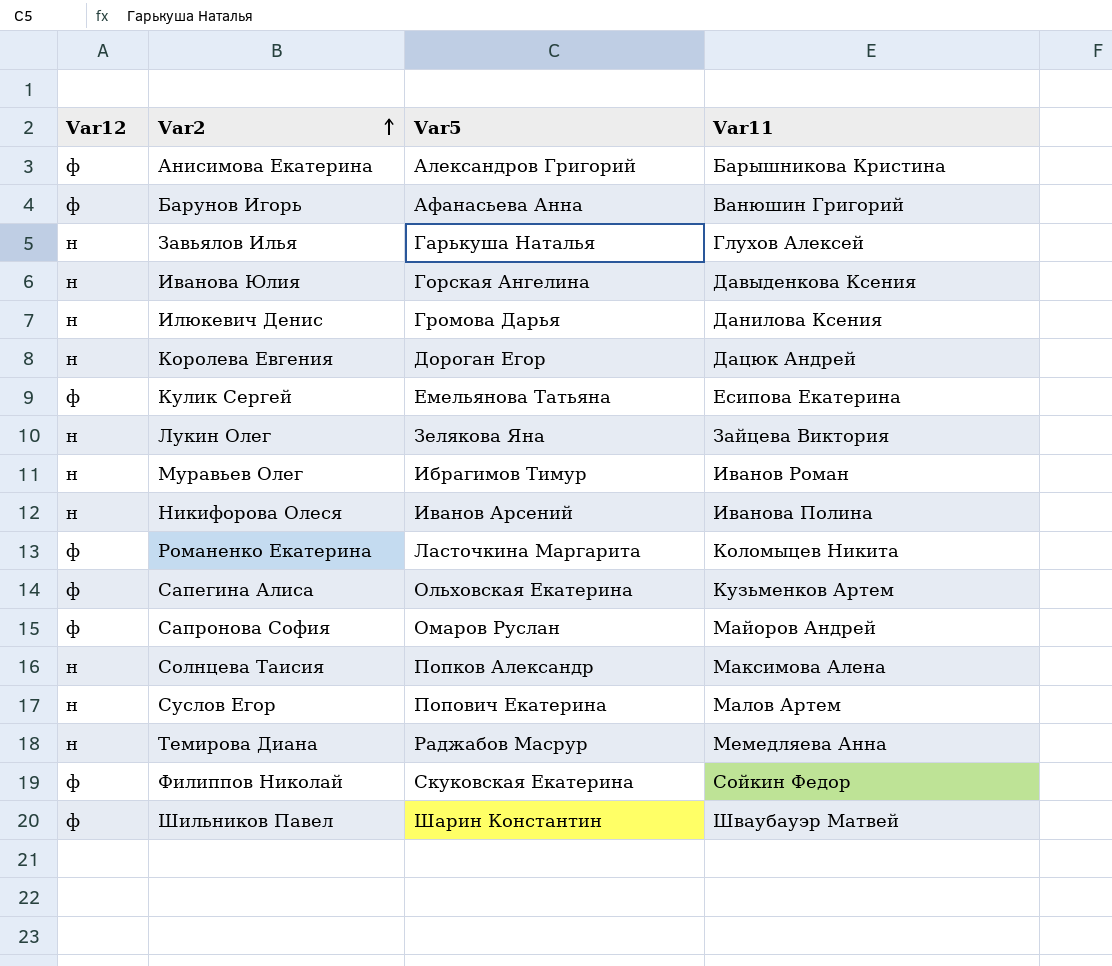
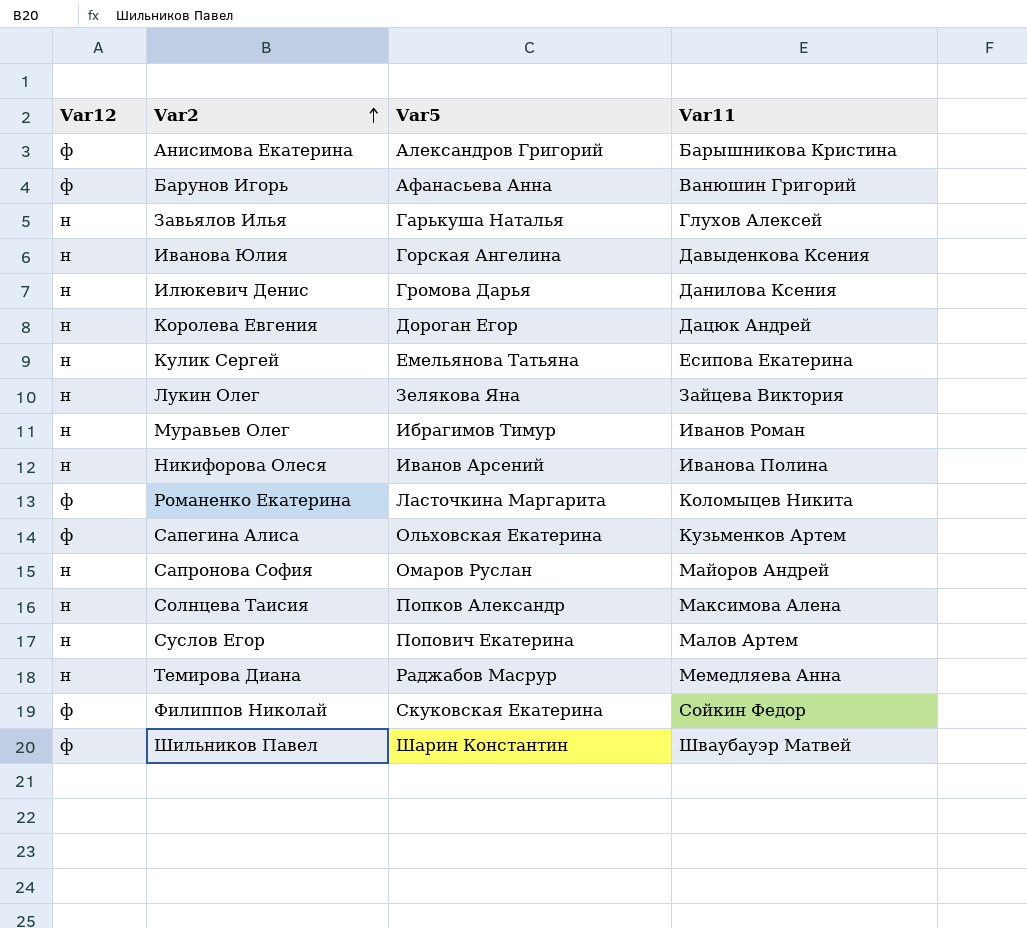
Кулик Сергей | Var12: ф -> н
Сапронова София | Var12: ф -> н

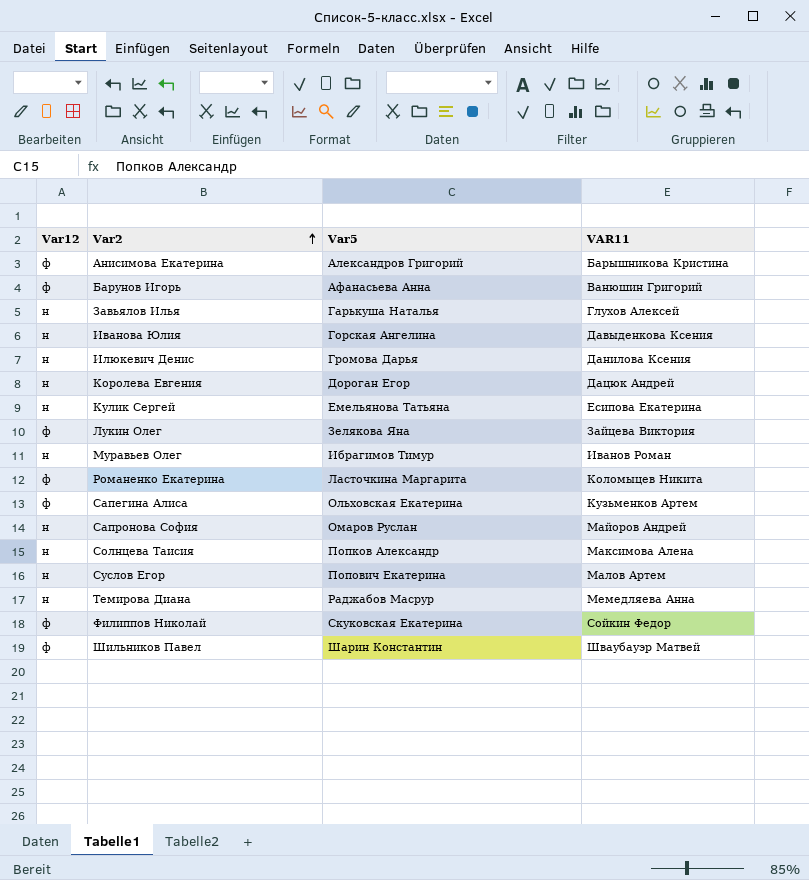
column name: Var11 -> VAR11
row Никифорова Олеся: н | Иванов Арсений | Иванова Полина -> none
Лукин Олег | Var12: н -> ф

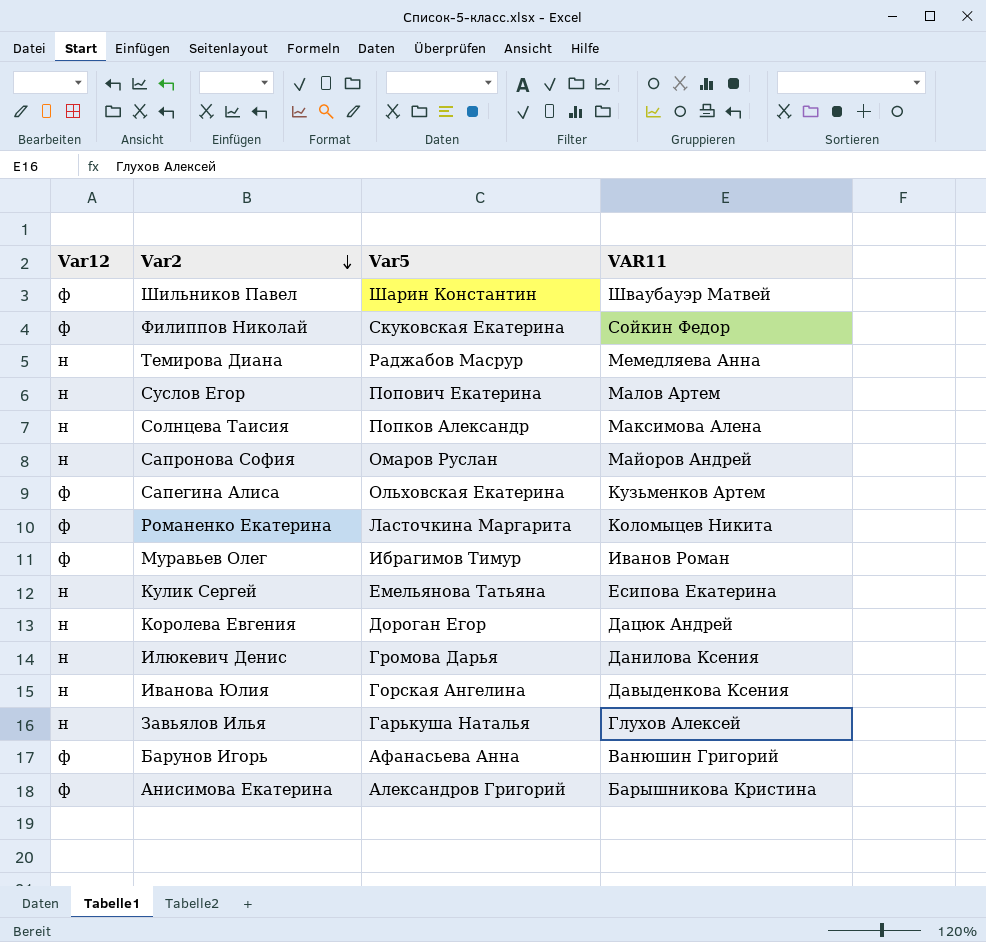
row order: Var2 ascending -> Var2 descending
row Лукин Олег: ф | Зелякова Яна | Зайцева Виктория -> none
Муравьев Олег | Var12: н -> ф

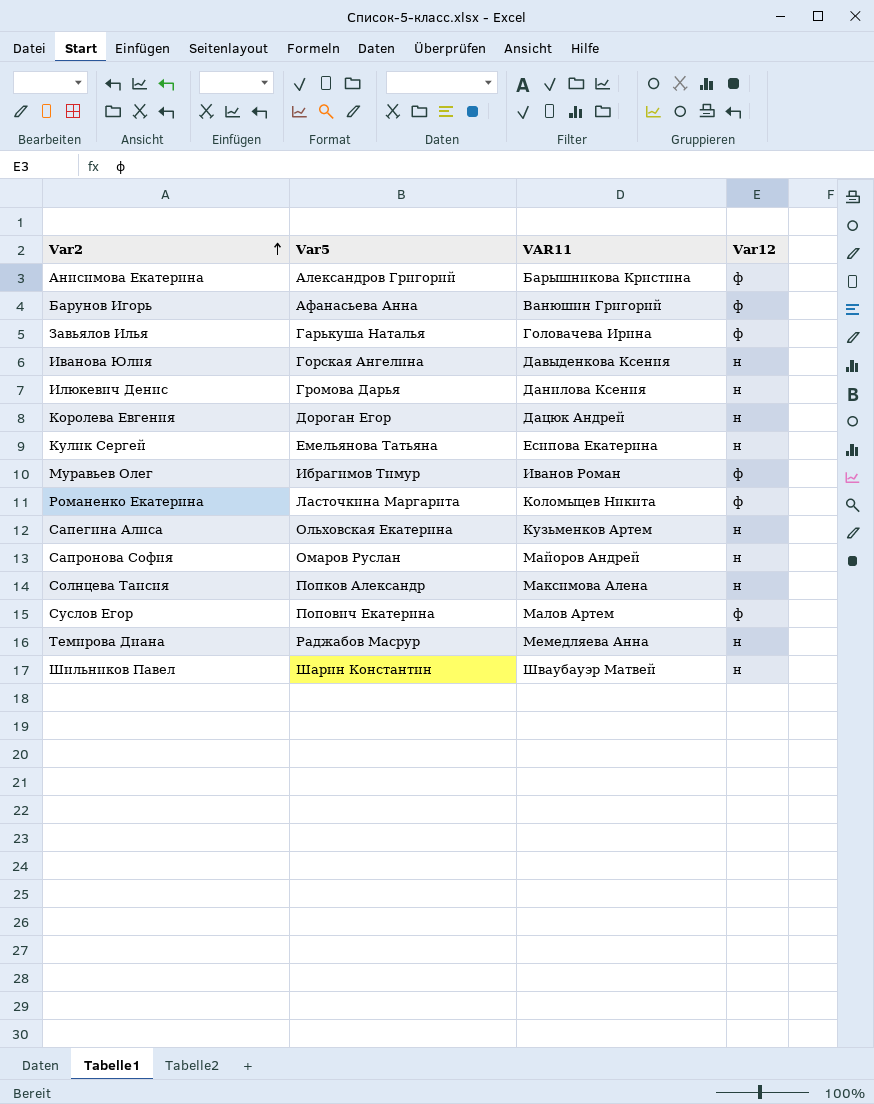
row order: Var2 descending -> Var2 ascending
column Var12 | position: 1 -> 4
row Филиппов Николай: ф | Скуковская Екатерина | Сойкин Федор -> none
Завьялов Илья | VAR11: Глухов Алексей -> Головачева Ирина
Завьялов Илья | Var12: н -> ф
Сапегина Алиса | Var12: ф -> н
Суслов Егор | Var12: н -> ф
Шильников Павел | Var12: ф -> н

